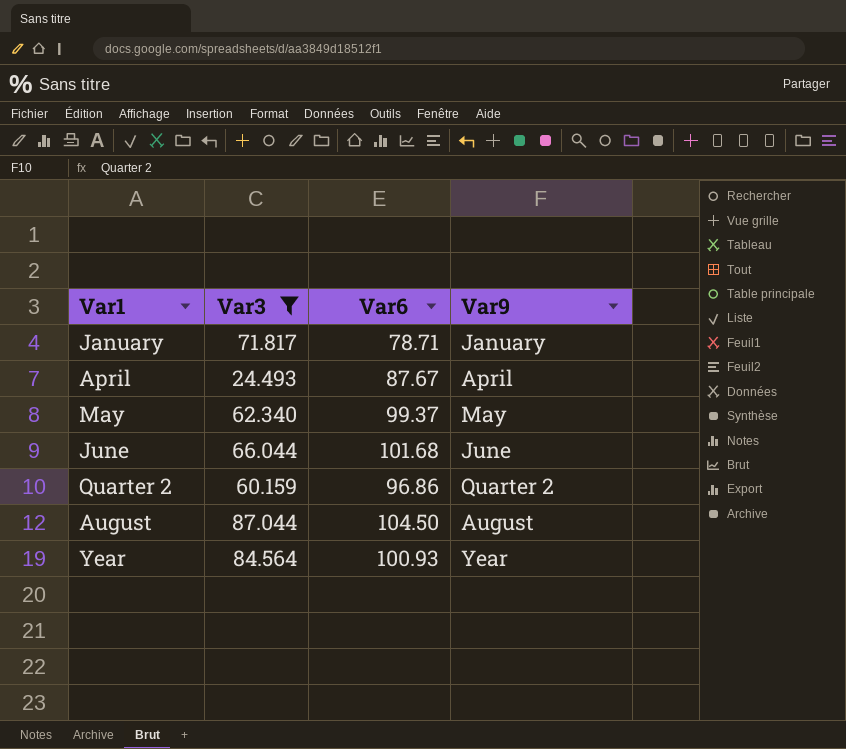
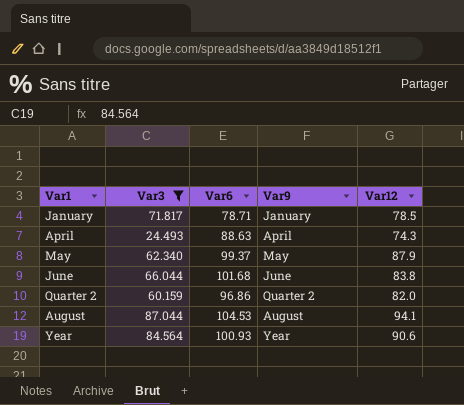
column Var12 | position: none -> 5
April | Var6: 87.67 -> 88.63
August | Var6: 104.50 -> 104.53

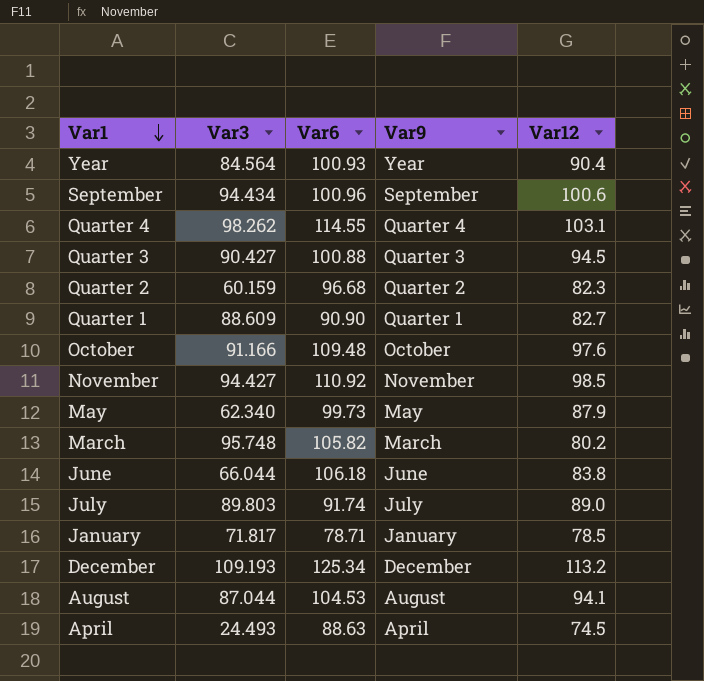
filter: Var3 <= 87.044 -> none
row order: none -> Var1 descending
Year | Var12: 90.6 -> 90.4
Quarter 2 | Var6: 96.86 -> 96.68
Quarter 2 | Var12: 82.0 -> 82.3
May | Var6: 99.37 -> 99.73
June | Var6: 101.68 -> 106.18
April | Var12: 74.3 -> 74.5

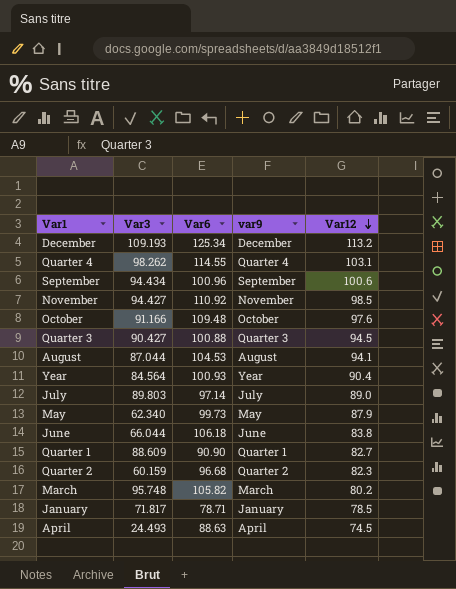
row order: Var1 descending -> Var12 descending
column name: Var9 -> var9
July | Var6: 91.74 -> 97.14

